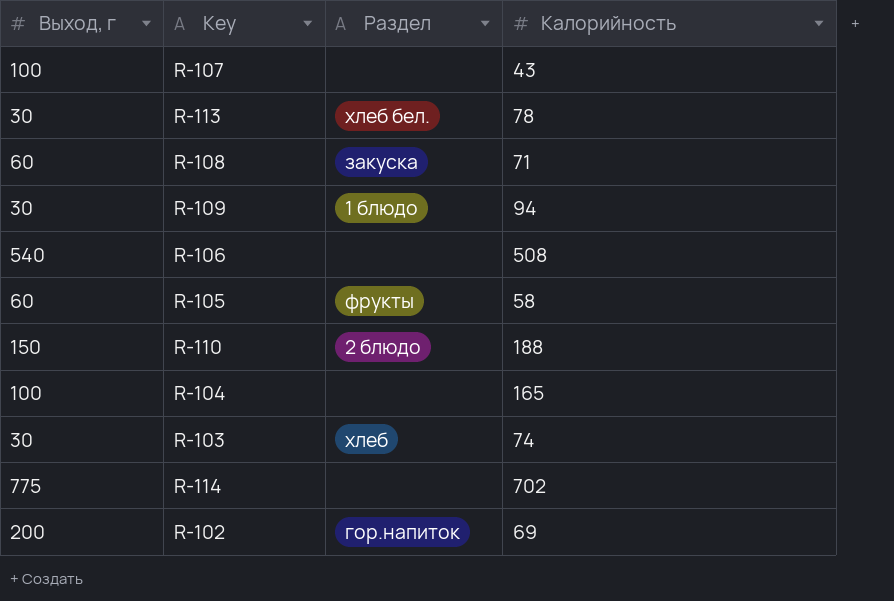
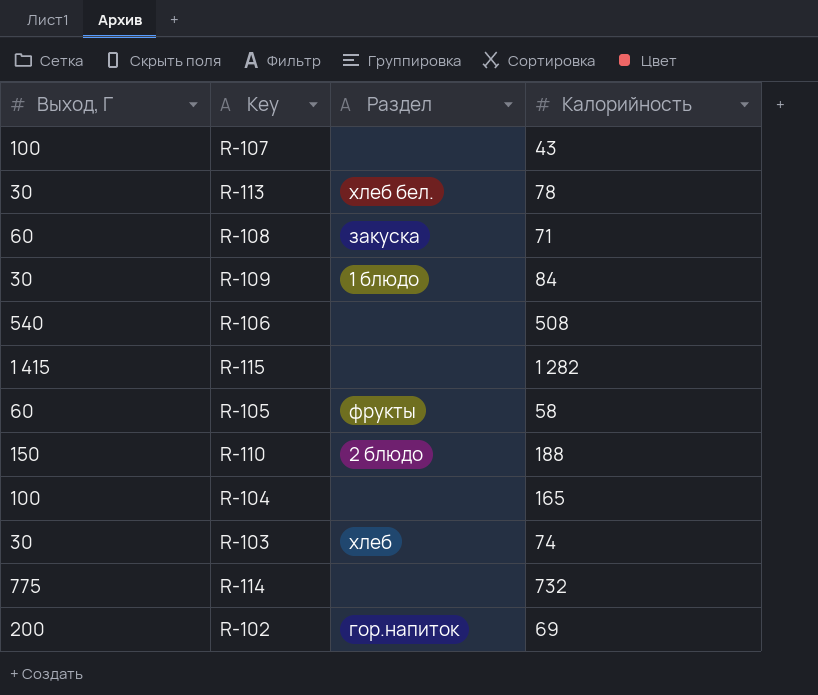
column name: Выход, г -> Выход, Г
R-109 | Калорийность: 94 -> 84
row R-115: none -> 1 415 | none | 1 282
R-114 | Калорийность: 702 -> 732

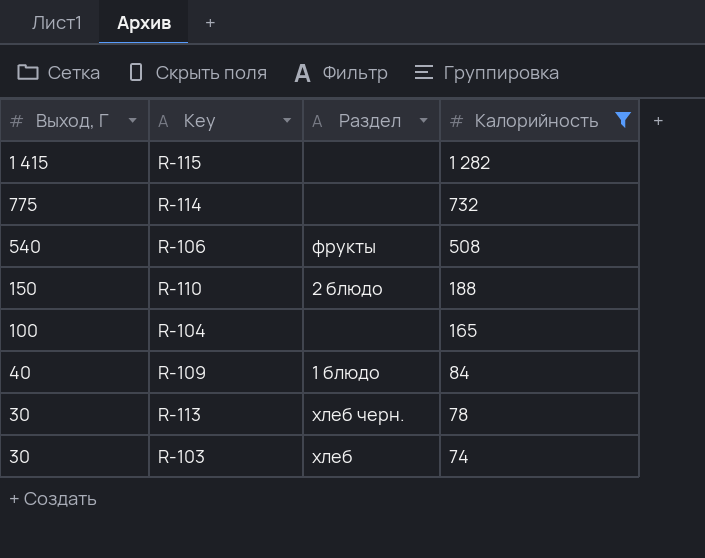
filter: none -> Калорийность >= 74
row order: none -> Выход, Г descending
R-106 | Раздел: none -> фрукты
R-109 | Выход, Г: 30 -> 40
R-113 | Раздел: хлеб бел. -> хлеб черн.

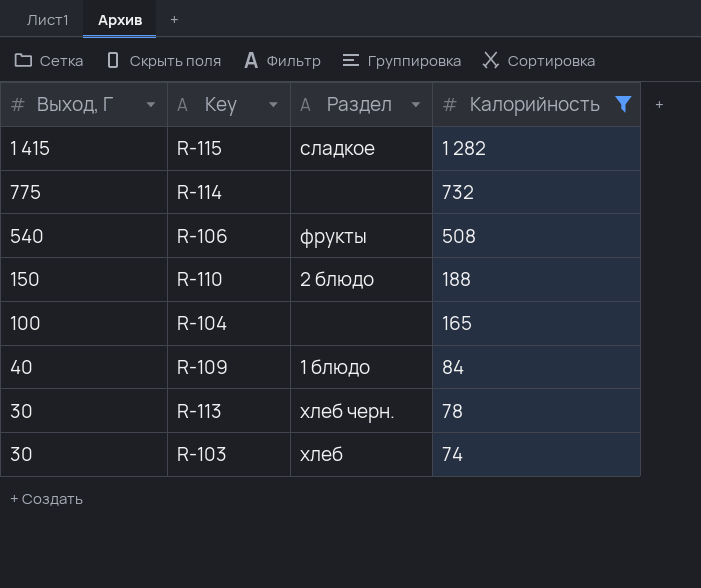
R-115 | Раздел: none -> сладкое

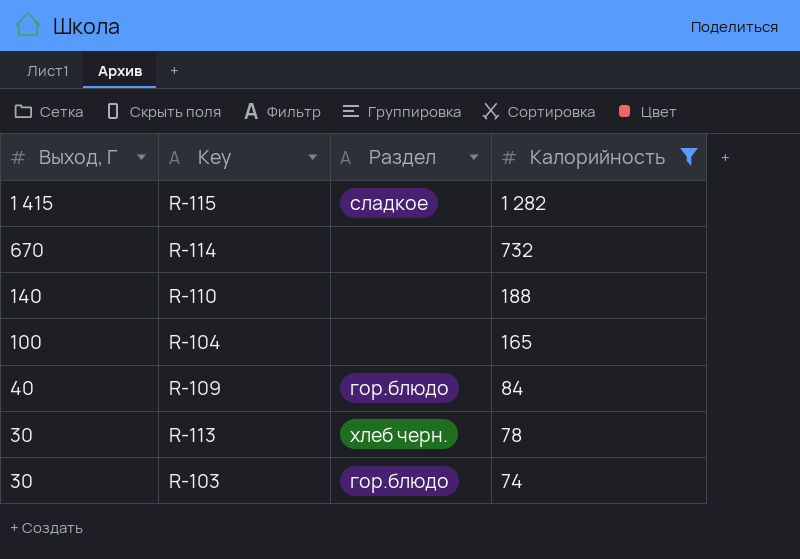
row R-106: 540 | фрукты | 508 -> none
R-114 | Выход, Г: 775 -> 670
R-110 | Выход, Г: 150 -> 140
R-110 | Раздел: 2 блюдо -> none
R-109 | Раздел: 1 блюдо -> гор.блюдо
R-103 | Раздел: хлеб -> гор.блюдо

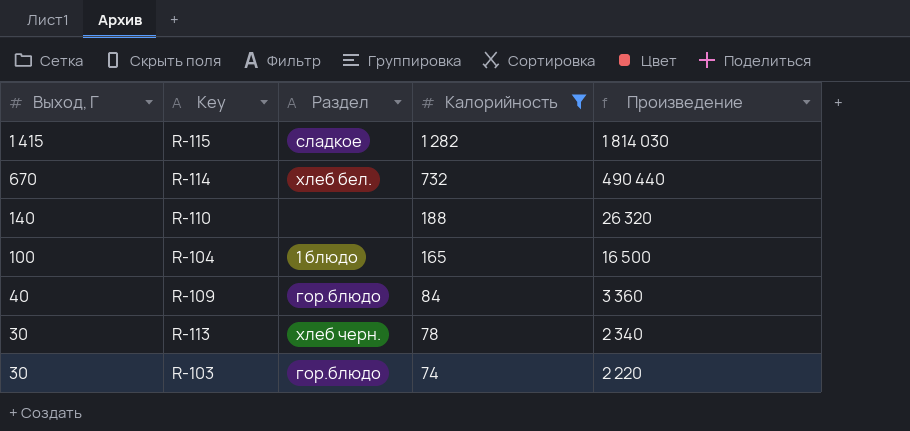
column Произведение | formula: none -> [Выход, Г] * [Калорийность]
R-114 | Раздел: none -> хлеб бел.
R-104 | Раздел: none -> 1 блюдо

